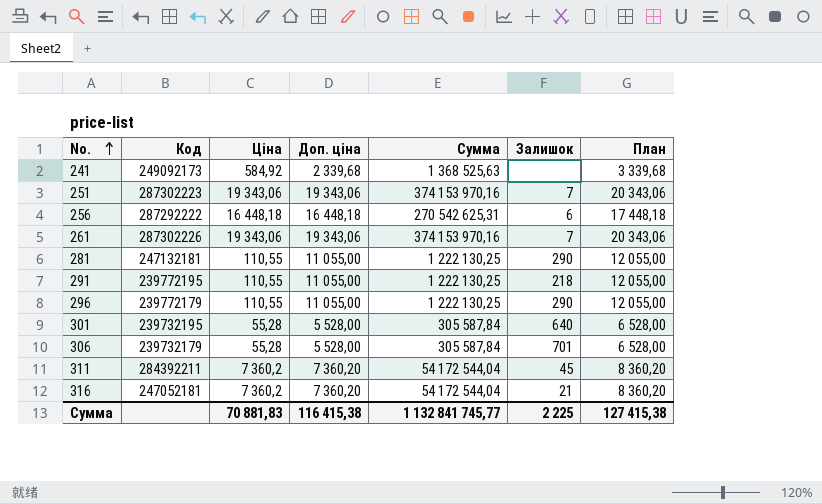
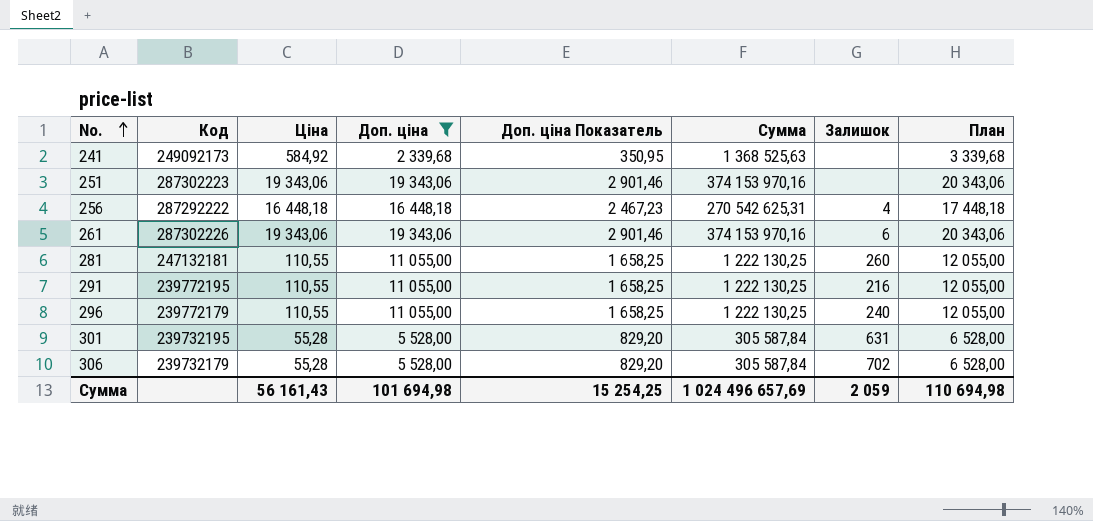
filter: none -> Доп. ціна != 7 360,20
column Доп. ціна Показатель | formula: none -> [Доп. ціна] * 0,15
251 | Залишок: 7 -> none
256 | Залишок: 6 -> 4
261 | Залишок: 7 -> 6
281 | Залишок: 290 -> 260
291 | Залишок: 218 -> 216
296 | Залишок: 290 -> 240
301 | Залишок: 640 -> 631
306 | Залишок: 701 -> 702
Сумма | Ціна: 70 881,83 -> 56 161,43
Сумма | Доп. ціна: 116 415,38 -> 101 694,98
Сумма | Сумма: 1 132 841 745,77 -> 1 024 496 657,69
Сумма | Залишок: 2 225 -> 2 059
Сумма | План: 127 415,38 -> 110 694,98

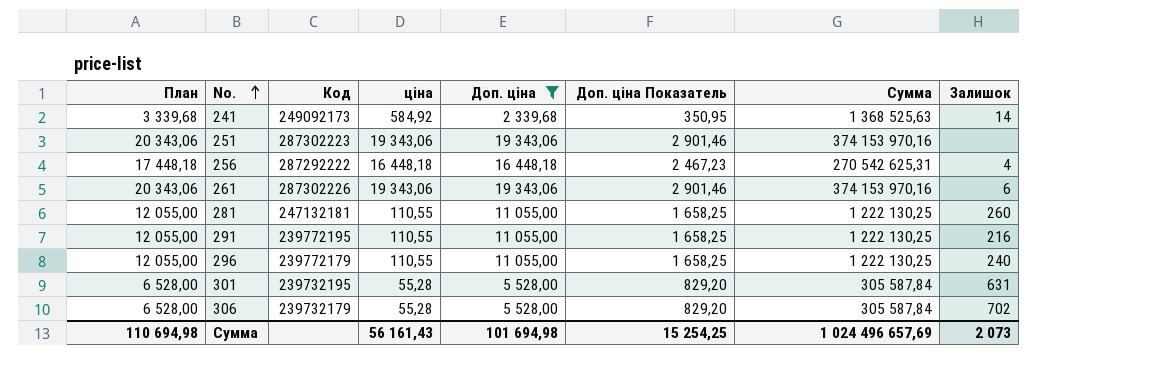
column План | position: 8 -> 1
column name: Ціна -> ціна
241 | Залишок: none -> 14
Сумма | Залишок: 2 059 -> 2 073

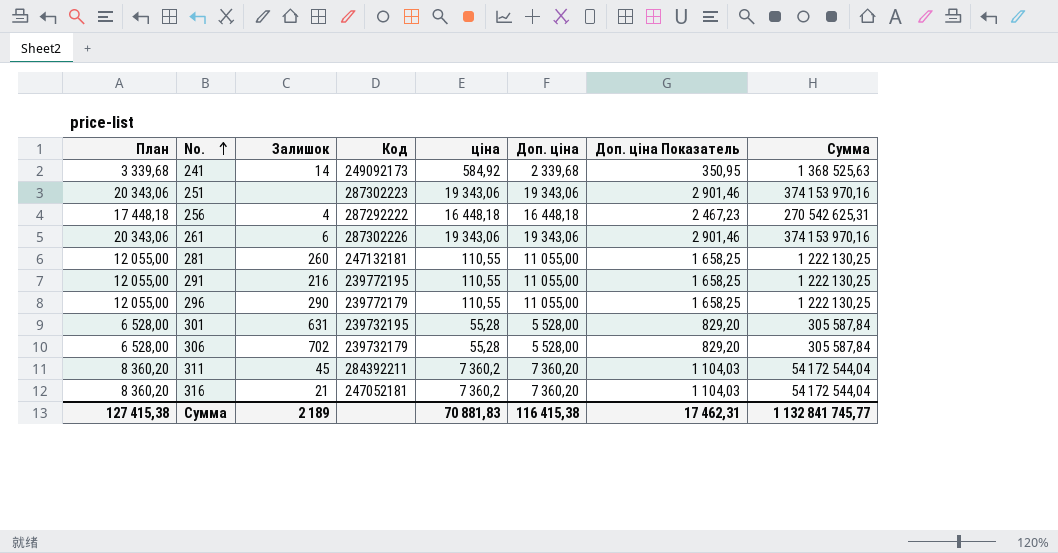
filter: Доп. ціна != 7 360,20 -> none
column Залишок | position: 8 -> 3
296 | Залишок: 240 -> 290
Сумма | План: 110 694,98 -> 127 415,38
Сумма | Залишок: 2 073 -> 2 189
Сумма | ціна: 56 161,43 -> 70 881,83
Сумма | Доп. ціна: 101 694,98 -> 116 415,38
Сумма | Доп. ціна Показатель: 15 254,25 -> 17 462,31
Сумма | Сумма: 1 024 496 657,69 -> 1 132 841 745,77

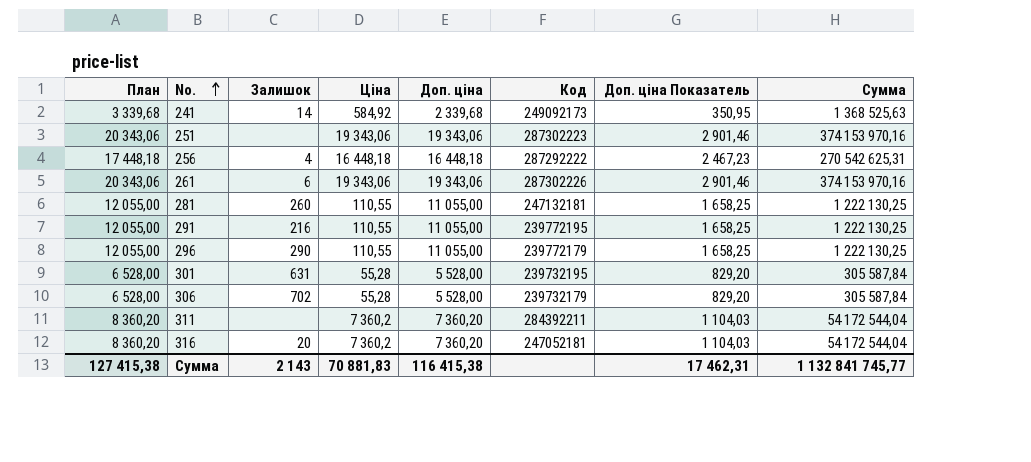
column name: ціна -> Ціна
column Код | position: 4 -> 6
311 | Залишок: 45 -> none
316 | Залишок: 21 -> 20
Сумма | Залишок: 2 189 -> 2 143

